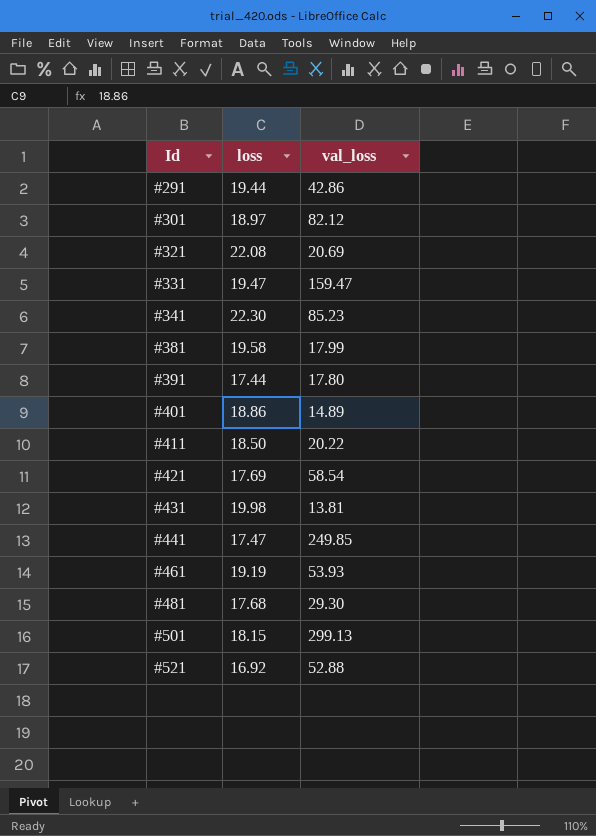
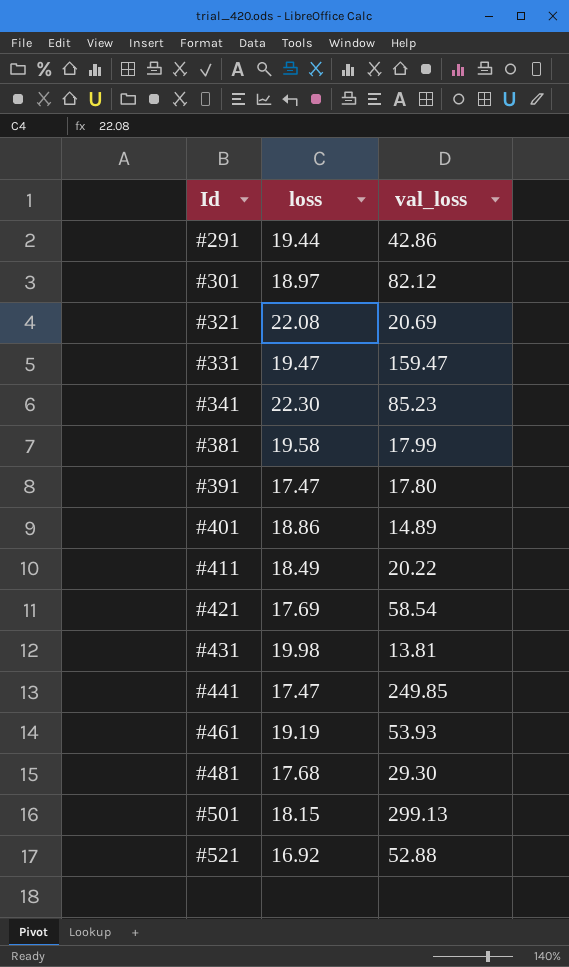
#391 | loss: 17.44 -> 17.47
#411 | loss: 18.50 -> 18.49

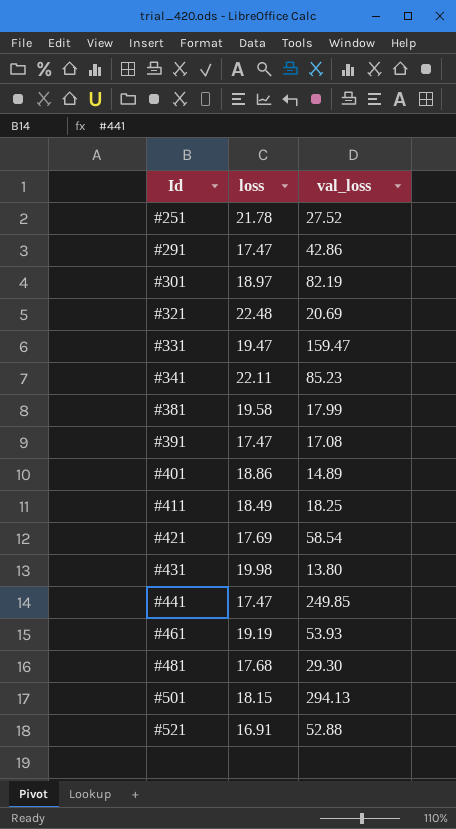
row #251: none -> 21.78 | 27.52
#291 | loss: 19.44 -> 17.47
#301 | val_loss: 82.12 -> 82.19
#321 | loss: 22.08 -> 22.48
#341 | loss: 22.30 -> 22.11
#391 | val_loss: 17.80 -> 17.08
#411 | val_loss: 20.22 -> 18.25
#431 | val_loss: 13.81 -> 13.80
#501 | val_loss: 299.13 -> 294.13
#521 | loss: 16.92 -> 16.91

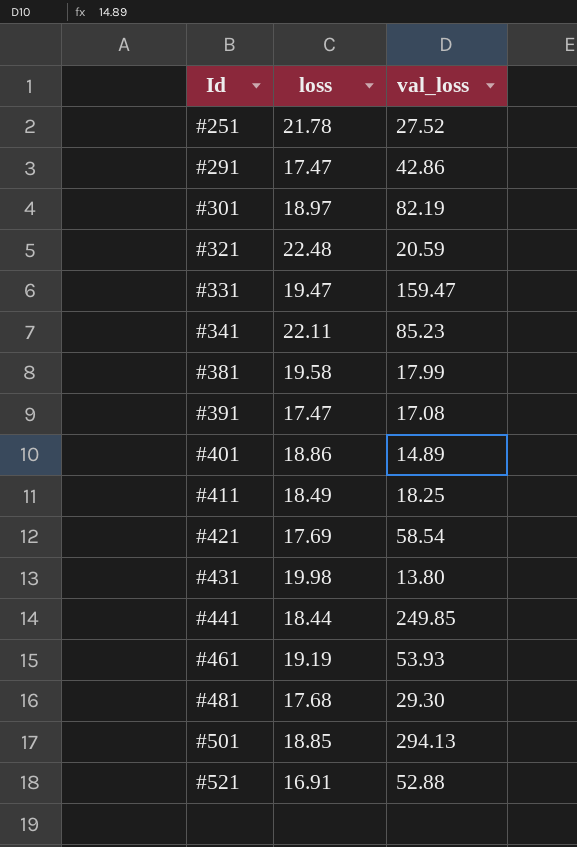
#321 | val_loss: 20.69 -> 20.59
#441 | loss: 17.47 -> 18.44
#501 | loss: 18.15 -> 18.85

